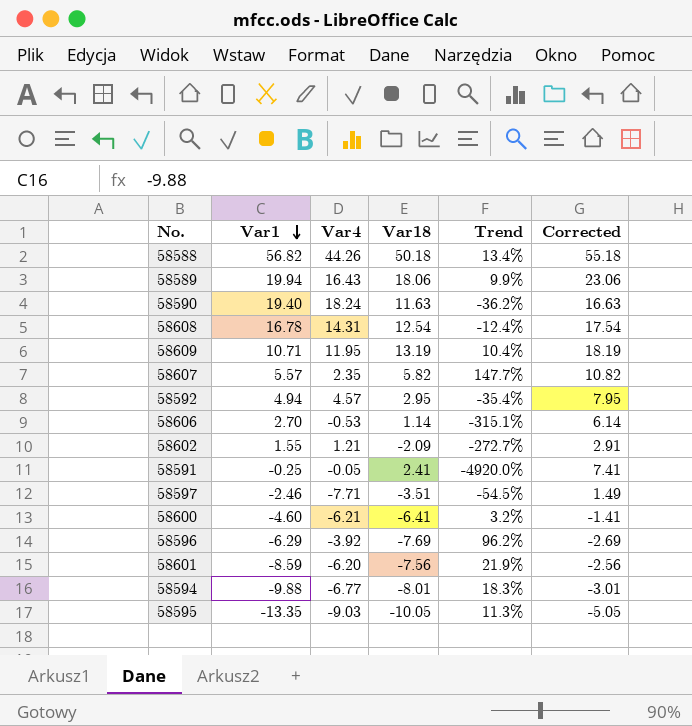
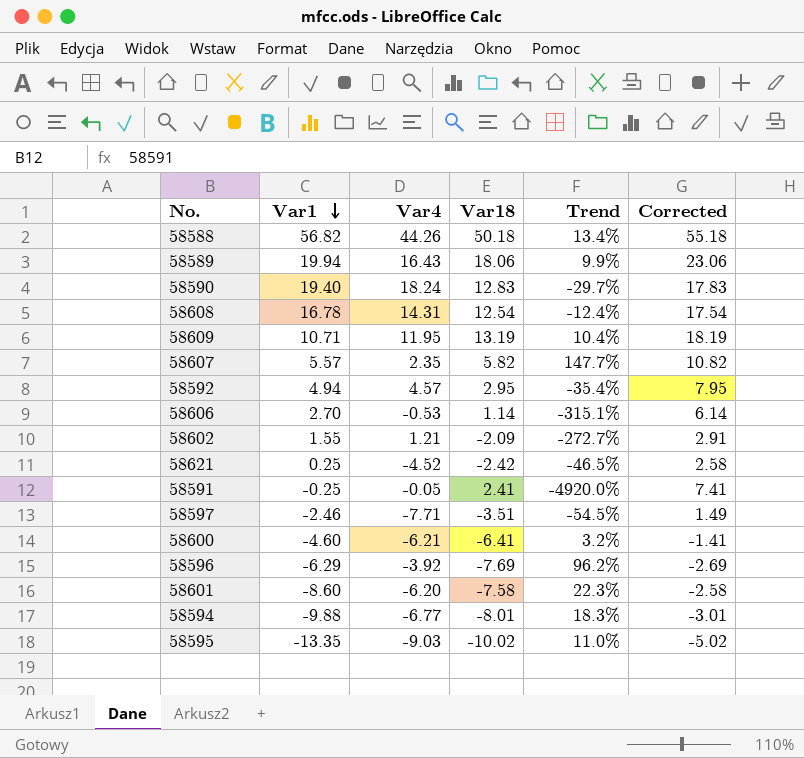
58590 | Var18: 11.63 -> 12.83
58590 | Trend: -36.2% -> -29.7%
58590 | Corrected: 16.63 -> 17.83
row 58621: none -> 0.25 | -4.52 | -2.42 | -46.5% | 2.58
58601 | Var1: -8.59 -> -8.60
58601 | Var18: -7.56 -> -7.58
58601 | Trend: 21.9% -> 22.3%
58601 | Corrected: -2.56 -> -2.58
58595 | Var18: -10.05 -> -10.02
58595 | Trend: 11.3% -> 11.0%
58595 | Corrected: -5.05 -> -5.02

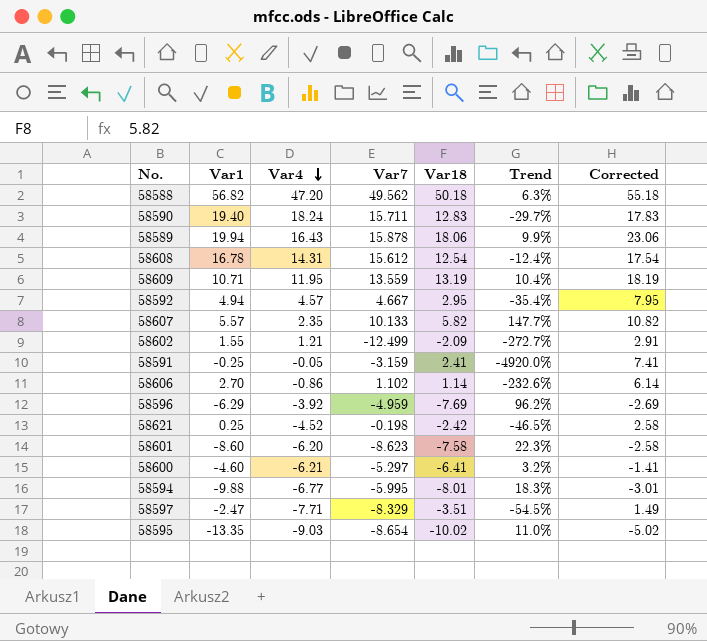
row order: Var1 descending -> Var4 descending
column Var7 | position: none -> 4
58588 | Var4: 44.26 -> 47.20
58588 | Trend: 13.4% -> 6.3%
58606 | Var4: -0.53 -> -0.86
58606 | Trend: -315.1% -> -232.6%
58597 | Var1: -2.46 -> -2.47

